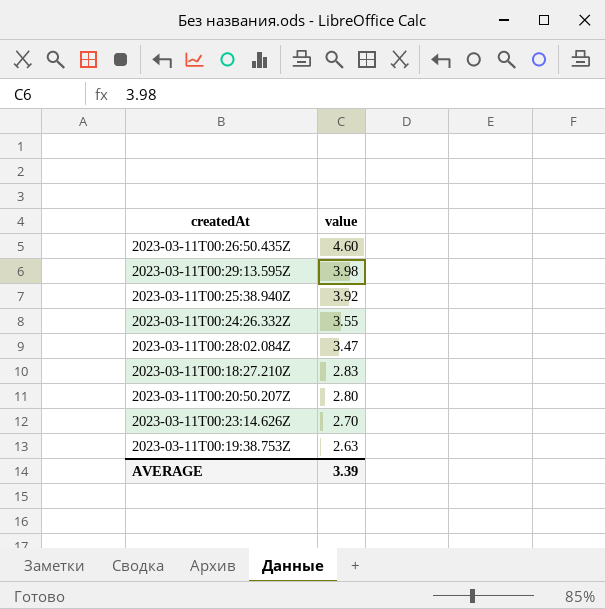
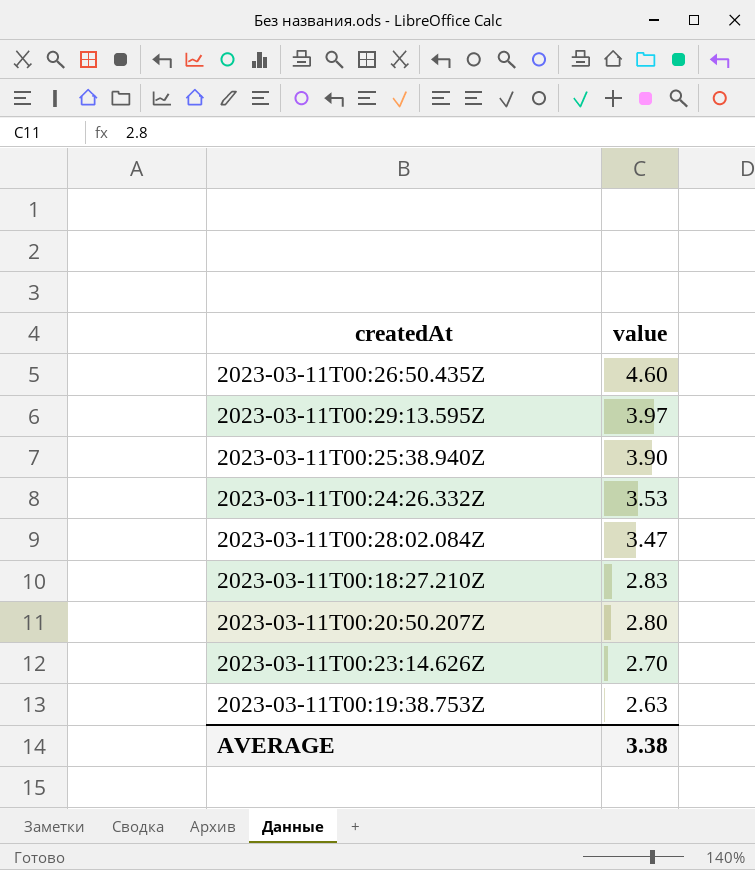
2023-03-11T00:29:13.595Z | value: 3.98 -> 3.97
2023-03-11T00:25:38.940Z | value: 3.92 -> 3.90
2023-03-11T00:24:26.332Z | value: 3.55 -> 3.53
AVERAGE | value: 3.39 -> 3.38

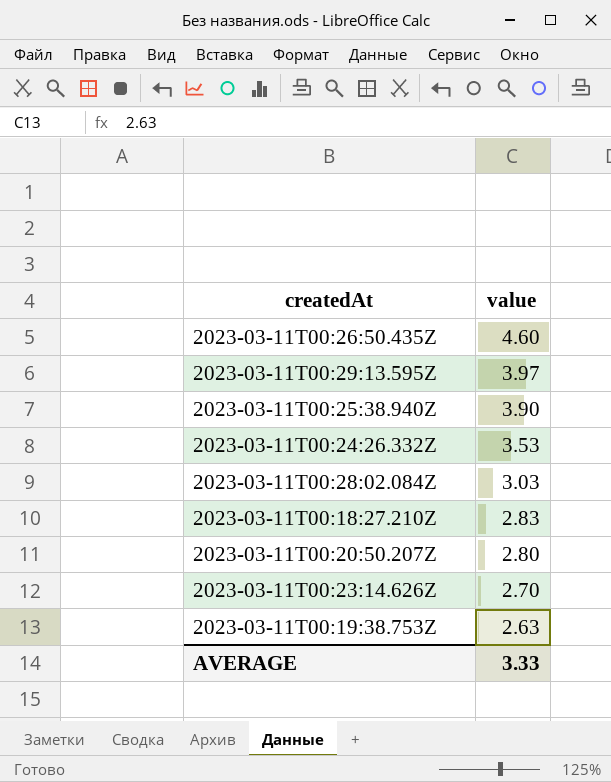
2023-03-11T00:28:02.084Z | value: 3.47 -> 3.03
AVERAGE | value: 3.38 -> 3.33

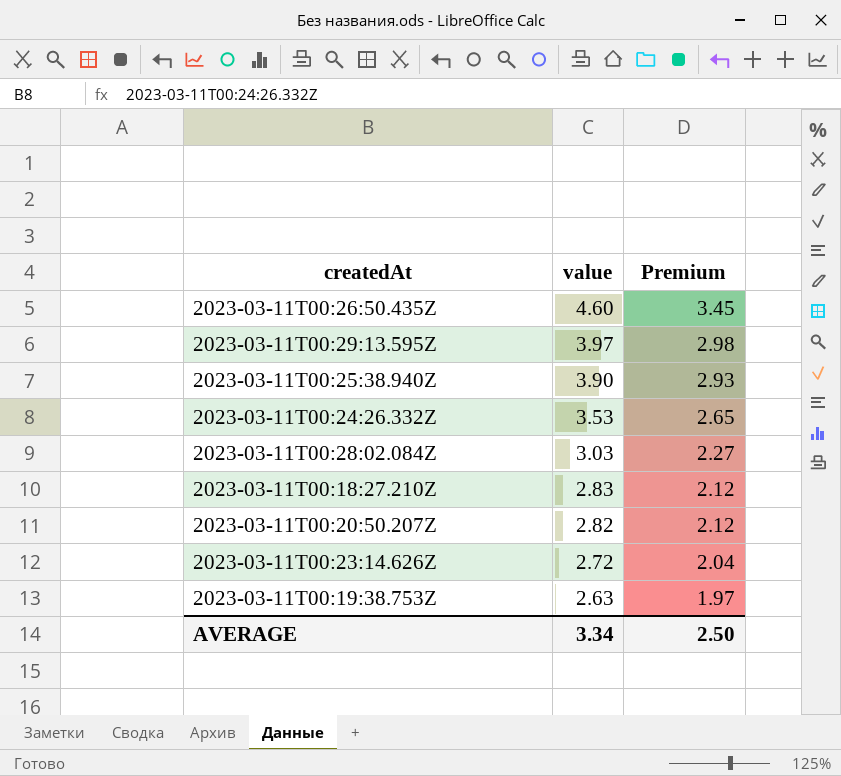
column Premium | formula: none -> [value] * 0.75
2023-03-11T00:20:50.207Z | value: 2.80 -> 2.82
2023-03-11T00:23:14.626Z | value: 2.70 -> 2.72
AVERAGE | value: 3.33 -> 3.34

